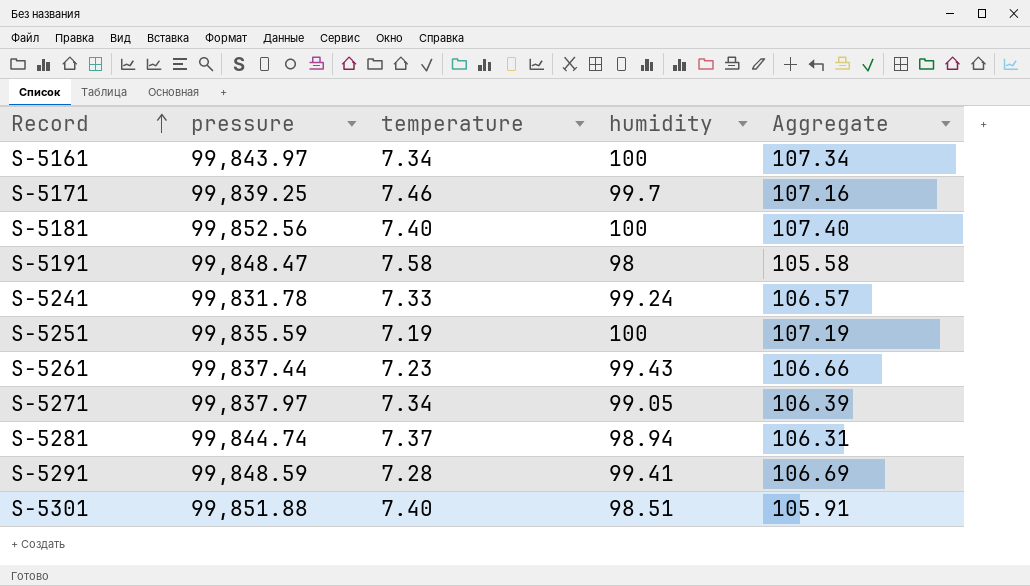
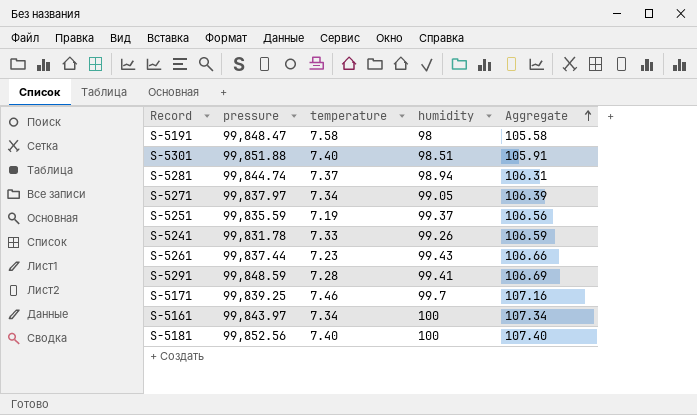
row order: Record ascending -> Aggregate ascending
S-5251 | humidity: 100 -> 99.37
S-5251 | Aggregate: 107.19 -> 106.56
S-5241 | humidity: 99.24 -> 99.26
S-5241 | Aggregate: 106.57 -> 106.59

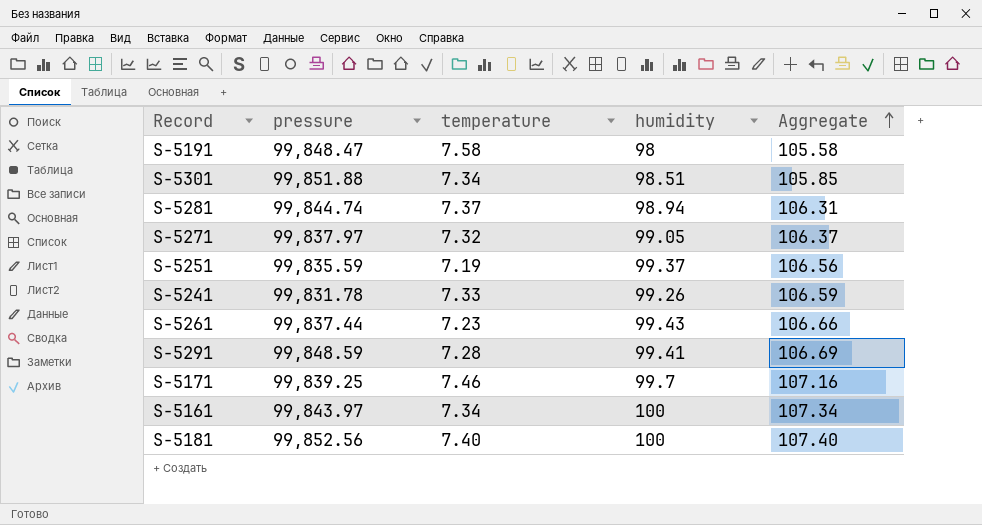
S-5301 | temperature: 7.40 -> 7.34
S-5301 | Aggregate: 105.91 -> 105.85
S-5271 | temperature: 7.34 -> 7.32
S-5271 | Aggregate: 106.39 -> 106.37

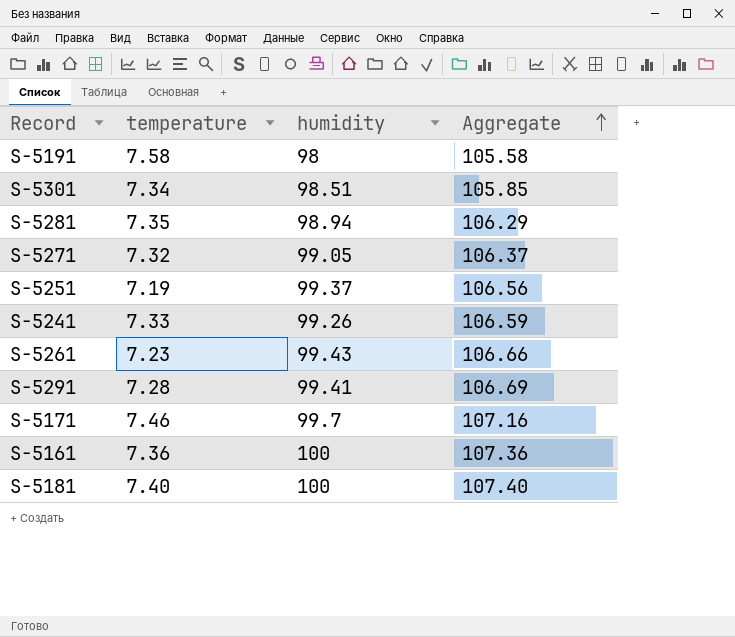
column pressure | position: 2 -> none
S-5281 | temperature: 7.37 -> 7.35
S-5281 | Aggregate: 106.31 -> 106.29
S-5161 | temperature: 7.34 -> 7.36
S-5161 | Aggregate: 107.34 -> 107.36

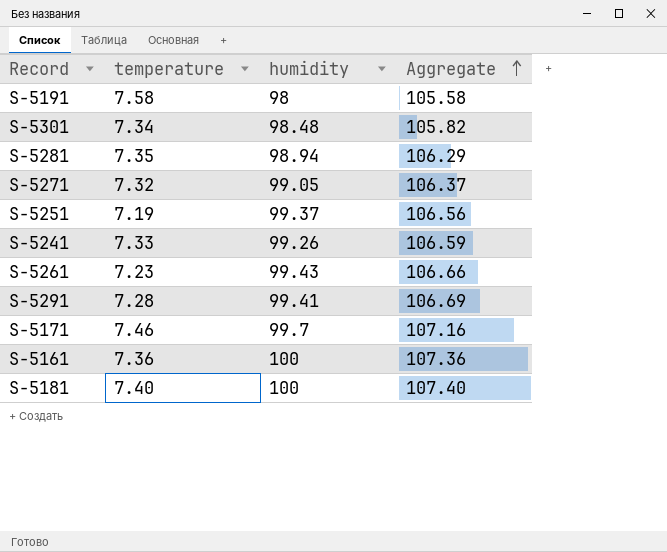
S-5301 | humidity: 98.51 -> 98.48
S-5301 | Aggregate: 105.85 -> 105.82

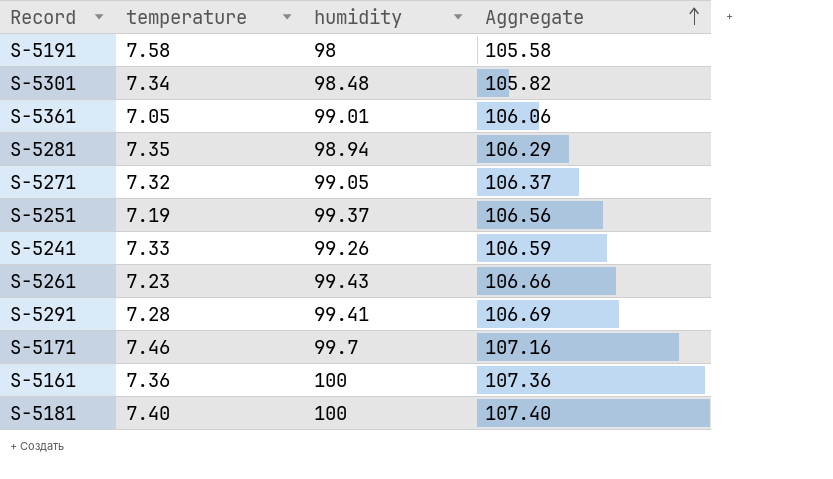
row S-5361: none -> 7.05 | 99.01 | 106.06

